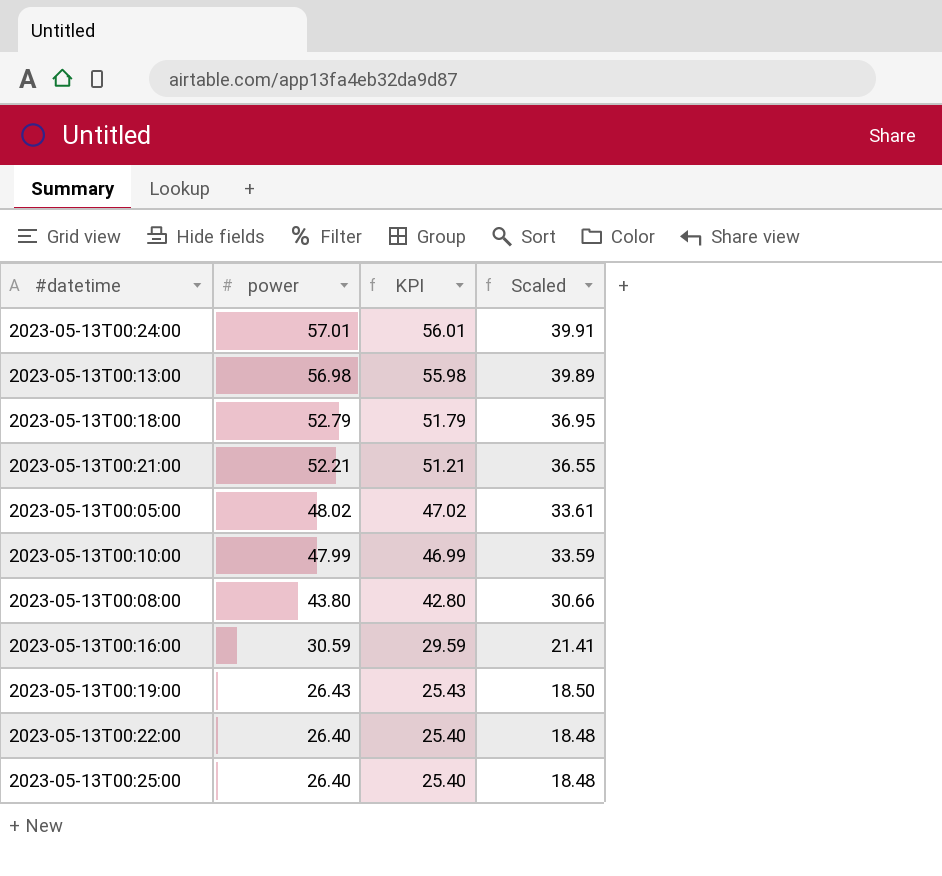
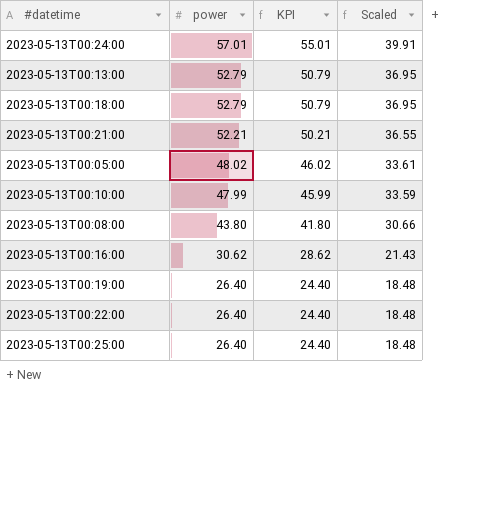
column KPI | formula: [power] - 1 -> [power] - 2
2023-05-13T00:13:00 | power: 56.98 -> 52.79
2023-05-13T00:13:00 | Scaled: 39.89 -> 36.95
2023-05-13T00:16:00 | power: 30.59 -> 30.62
2023-05-13T00:16:00 | Scaled: 21.41 -> 21.43
2023-05-13T00:19:00 | power: 26.43 -> 26.40
2023-05-13T00:19:00 | Scaled: 18.50 -> 18.48

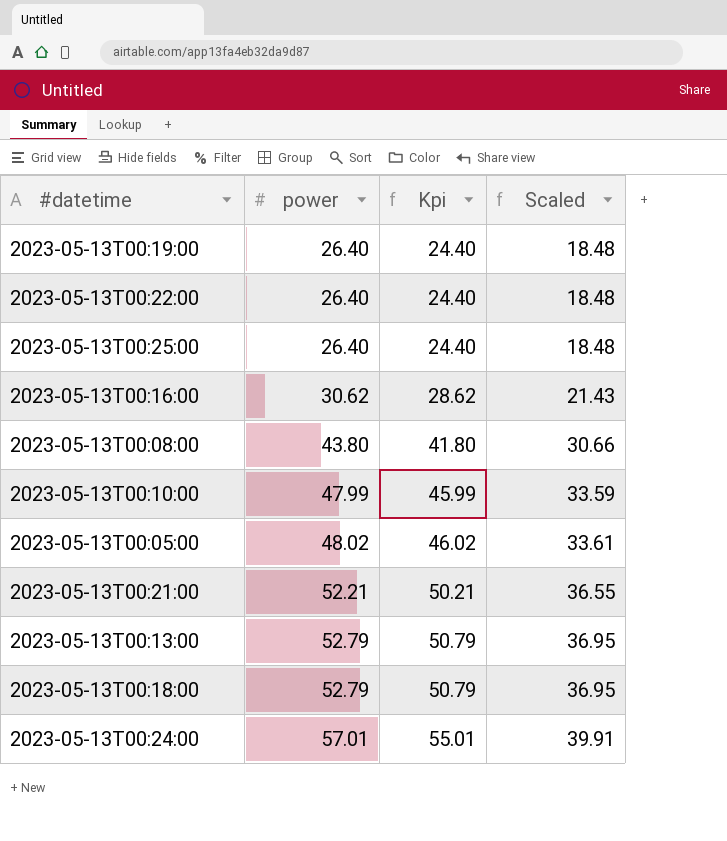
row order: power descending -> power ascending
column name: KPI -> Kpi

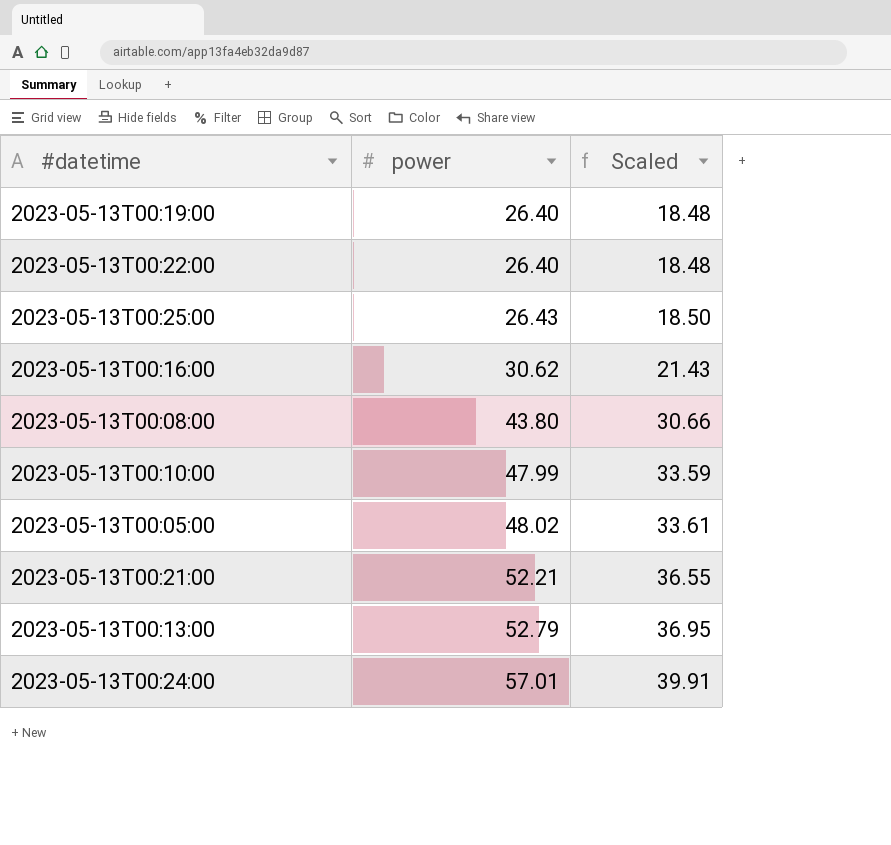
column Kpi | formula: [power] - 2 -> none
row 2023-05-13T00:18:00: 52.79 | 50.79 | 36.95 -> none
2023-05-13T00:25:00 | power: 26.40 -> 26.43
2023-05-13T00:25:00 | Scaled: 18.48 -> 18.50

